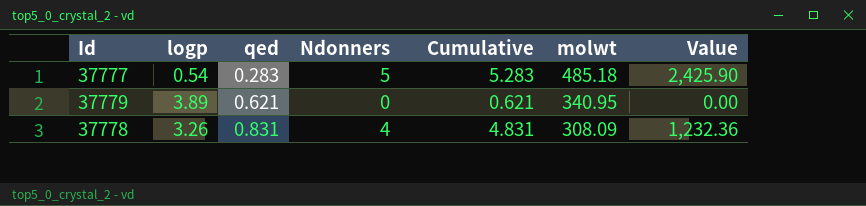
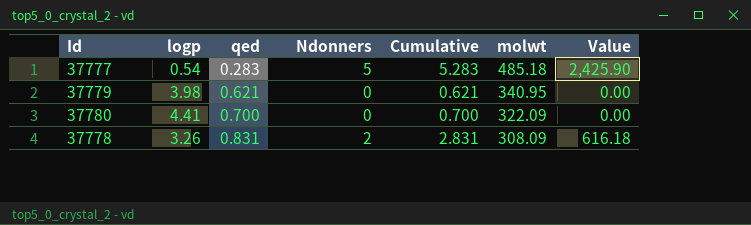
37779 | logp: 3.89 -> 3.98
row 37780: none -> 4.41 | 0.700 | 0 | 0.700 | 322.09 | 0.00
37778 | Ndonners: 4 -> 2
37778 | Cumulative: 4.831 -> 2.831
37778 | Value: 1,232.36 -> 616.18

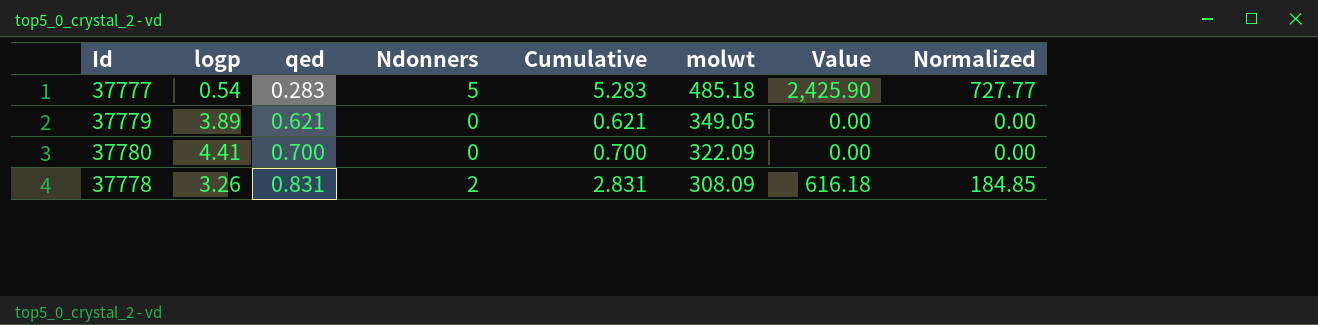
column Normalized | formula: none -> [Value] * 0.3
37779 | logp: 3.98 -> 3.89
37779 | molwt: 340.95 -> 349.05

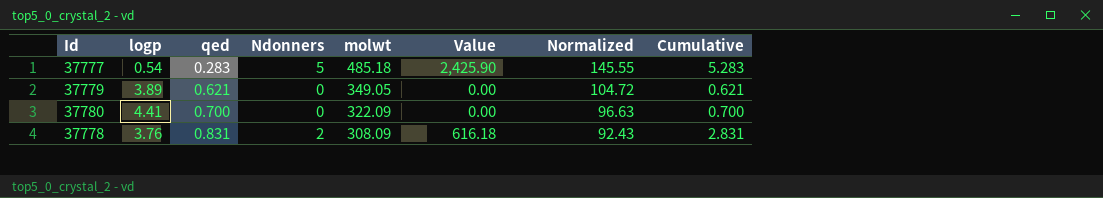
column Normalized | formula: [Value] * 0.3 -> [molwt] * 0.3
column Cumulative | position: 5 -> 8
37778 | logp: 3.26 -> 3.76

